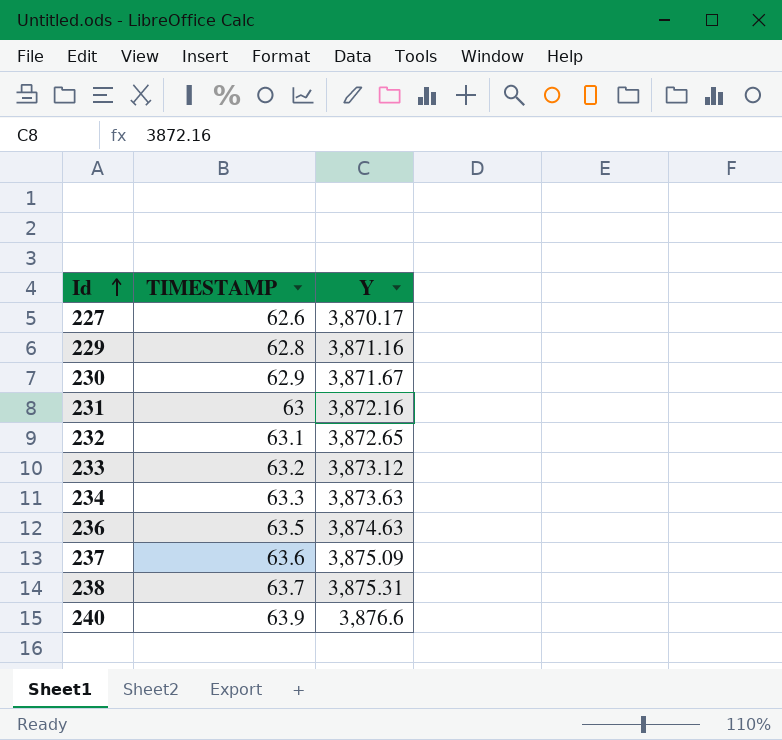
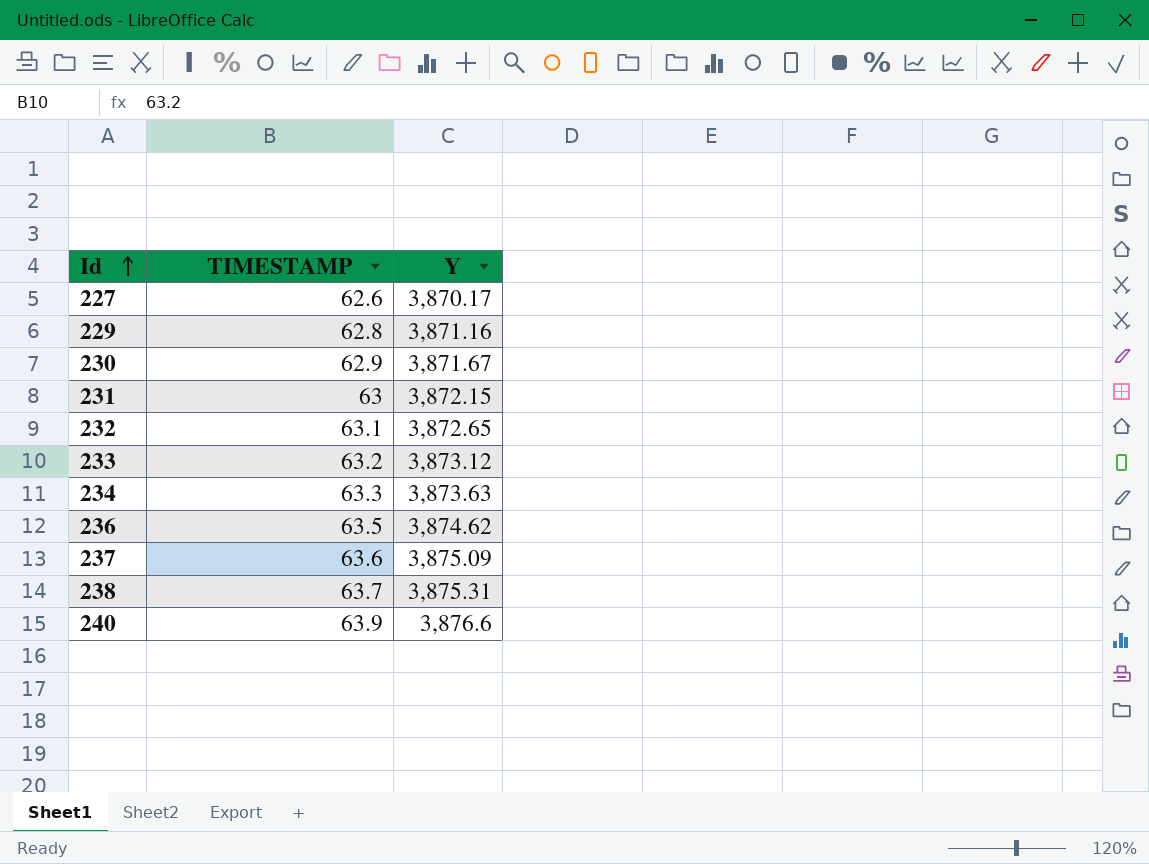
231 | Y: 3,872.16 -> 3,872.15
236 | Y: 3,874.63 -> 3,874.62

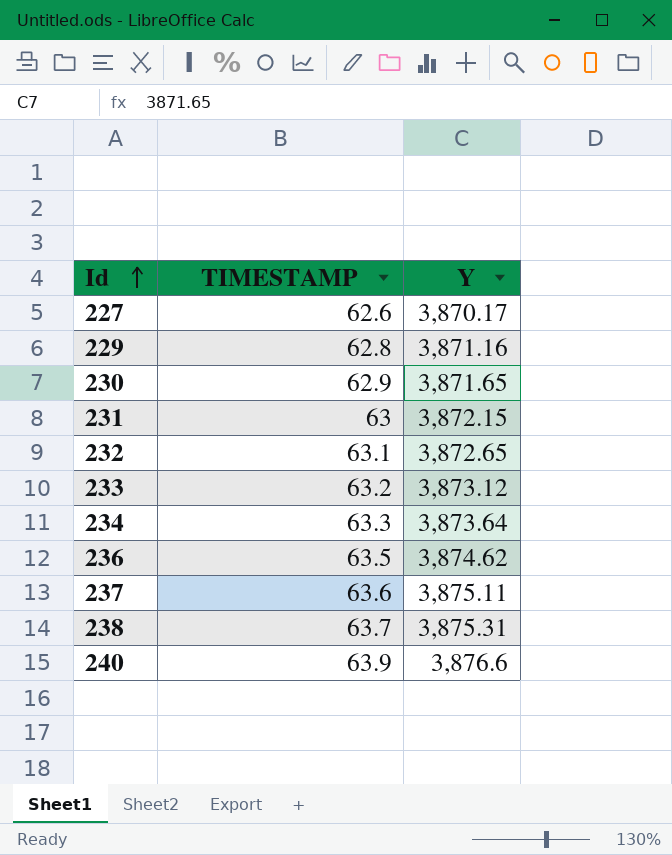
230 | Y: 3,871.67 -> 3,871.65
234 | Y: 3,873.63 -> 3,873.64
237 | Y: 3,875.09 -> 3,875.11

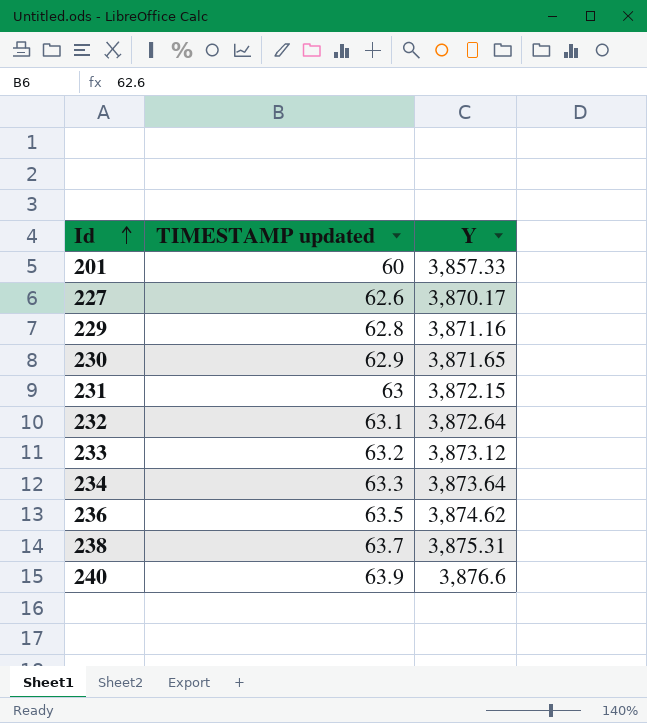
column name: TIMESTAMP -> TIMESTAMP updated
row 237: 63.6 | 3,875.11 -> none
row 201: none -> 60 | 3,857.33
232 | Y: 3,872.65 -> 3,872.64

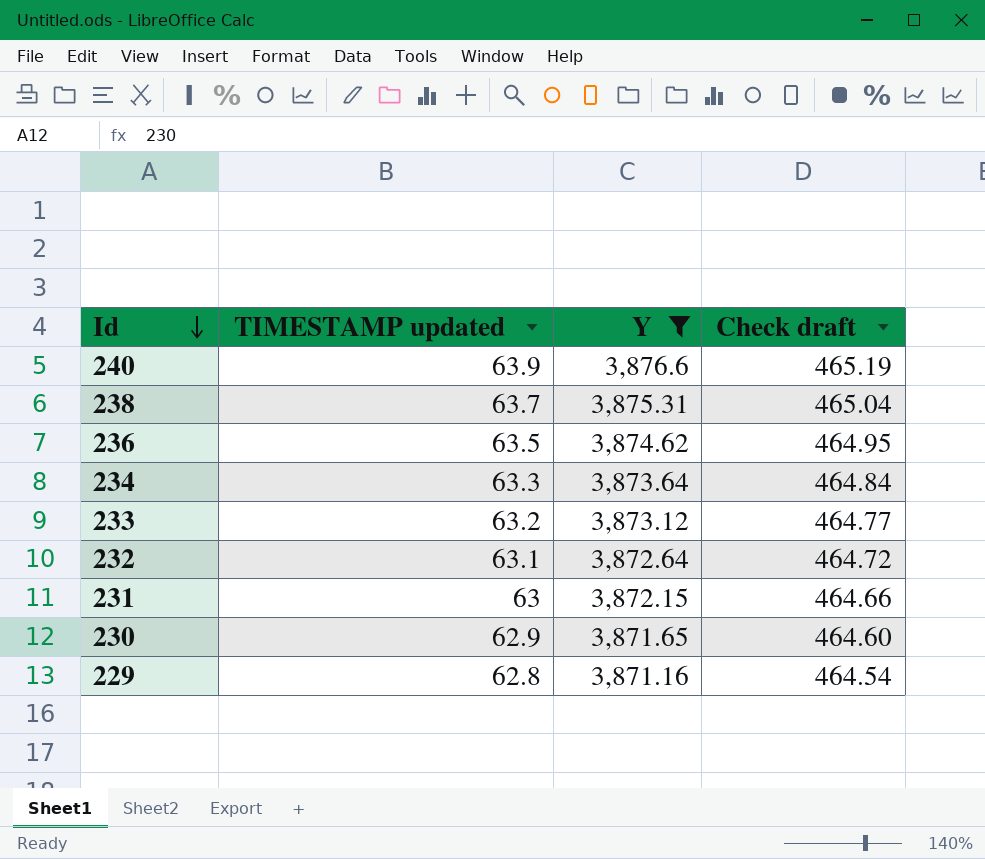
filter: none -> Y >= 3,871.16
row order: Id ascending -> Id descending
column Check draft | formula: none -> [Y] * 0.12

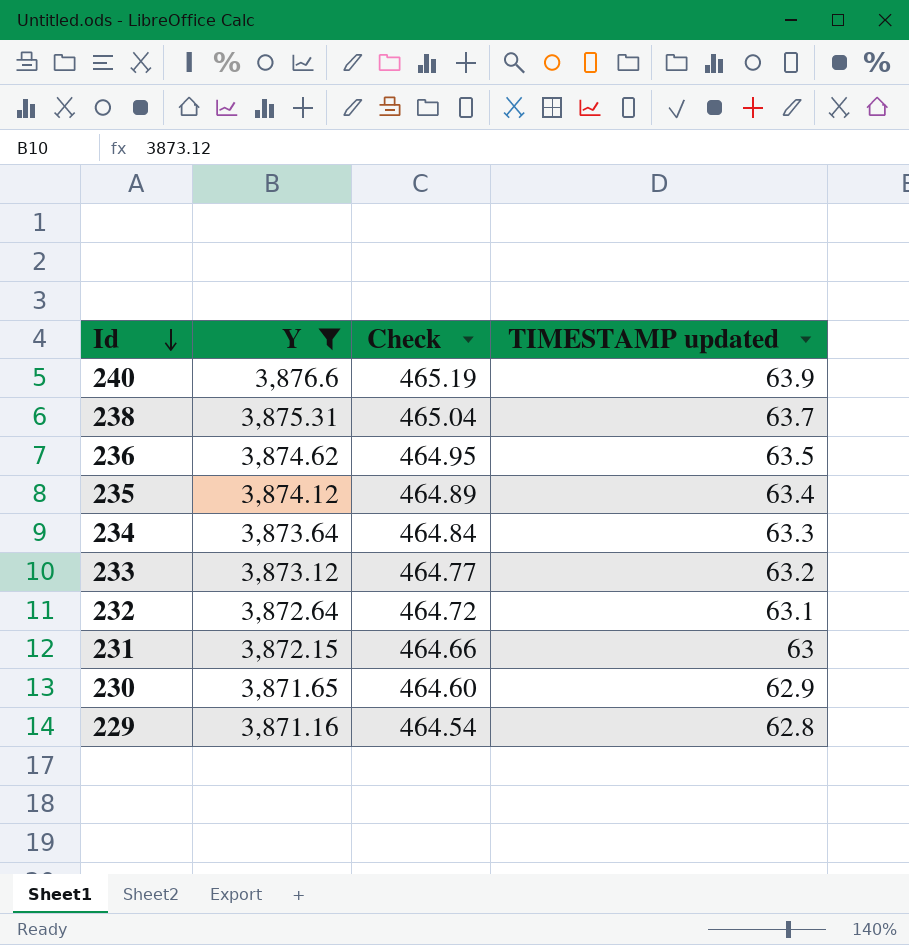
column name: Check draft -> Check
column TIMESTAMP updated | position: 2 -> 4
row 235: none -> 3,874.12 | 464.89 | 63.4

